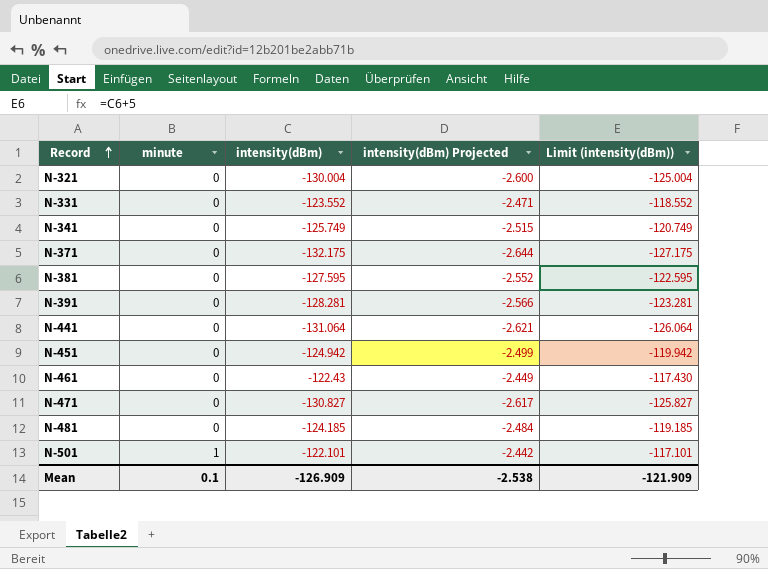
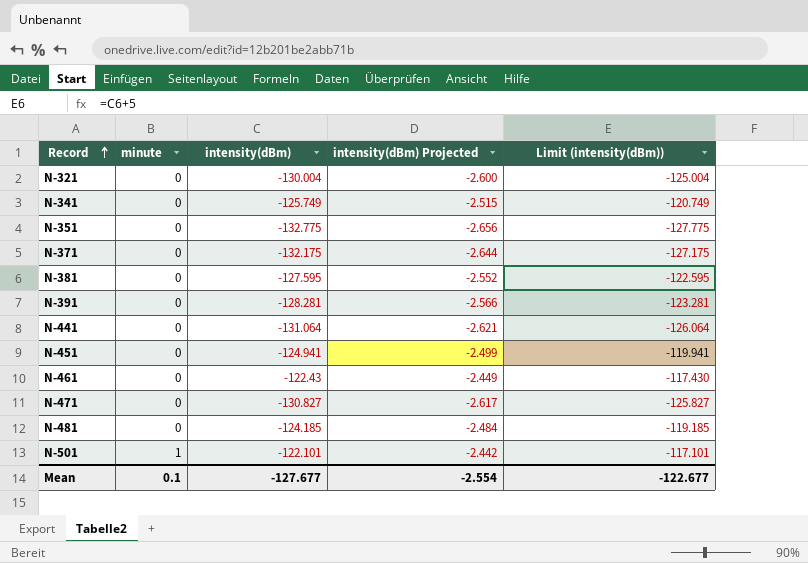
row N-331: 0 | -123.552 | -2.471 | -118.552 -> none
row N-351: none -> 0 | -132.775 | -2.656 | -127.775
N-451 | intensity(dBm): -124.942 -> -124.941
N-451 | Limit (intensity(dBm)): -119.942 -> -119.941
Mean | intensity(dBm): -126.909 -> -127.677
Mean | intensity(dBm) Projected: -2.538 -> -2.554
Mean | Limit (intensity(dBm)): -121.909 -> -122.677

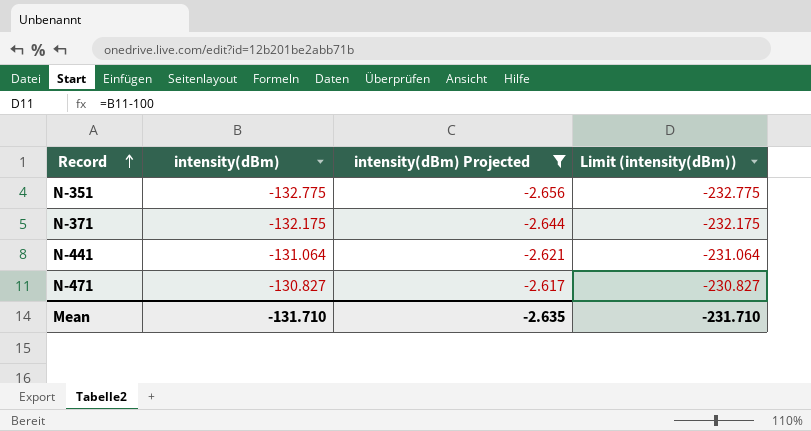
filter: none -> intensity(dBm) Projected <= -2.617
column minute | position: 2 -> none
column Limit (intensity(dBm)) | formula: [intensity(dBm)] + 5 -> [intensity(dBm)] - 100
Mean | intensity(dBm): -127.677 -> -131.710
Mean | intensity(dBm) Projected: -2.554 -> -2.635
Mean | Limit (intensity(dBm)): -122.677 -> -231.710

